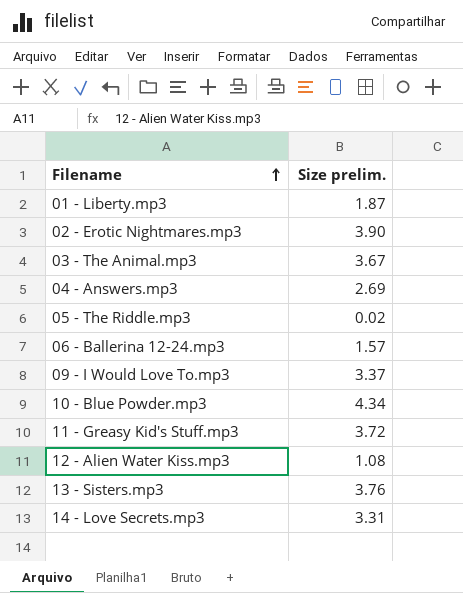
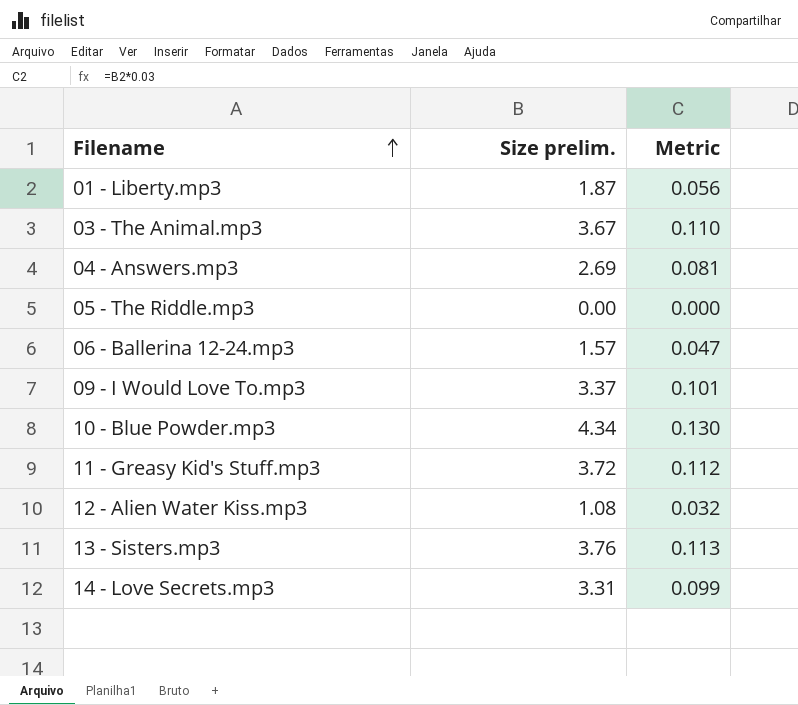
column Metric | formula: none -> [Size prelim.] * 0.03
row 02 - Erotic Nightmares.mp3: 3.90 -> none
05 - The Riddle.mp3 | Size prelim.: 0.02 -> 0.00

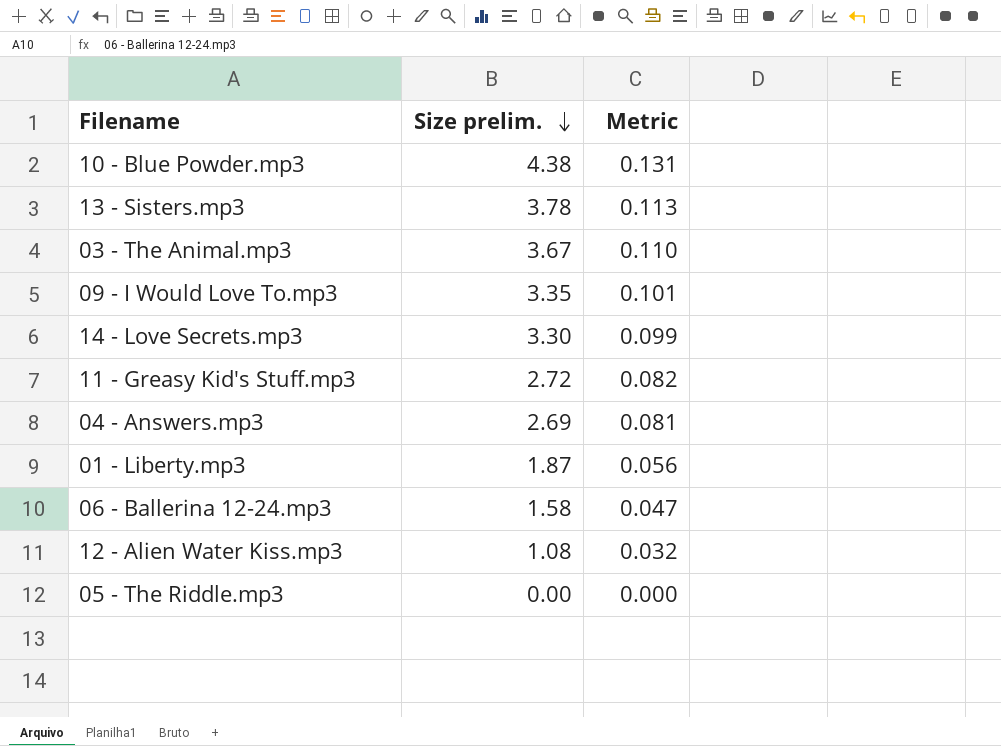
row order: Filename ascending -> Size prelim. descending
10 - Blue Powder.mp3 | Size prelim.: 4.34 -> 4.38
10 - Blue Powder.mp3 | Metric: 0.130 -> 0.131
13 - Sisters.mp3 | Size prelim.: 3.76 -> 3.78
09 - I Would Love To.mp3 | Size prelim.: 3.37 -> 3.35
14 - Love Secrets.mp3 | Size prelim.: 3.31 -> 3.30
11 - Greasy Kid's Stuff.mp3 | Size prelim.: 3.72 -> 2.72
11 - Greasy Kid's Stuff.mp3 | Metric: 0.112 -> 0.082
06 - Ballerina 12-24.mp3 | Size prelim.: 1.57 -> 1.58

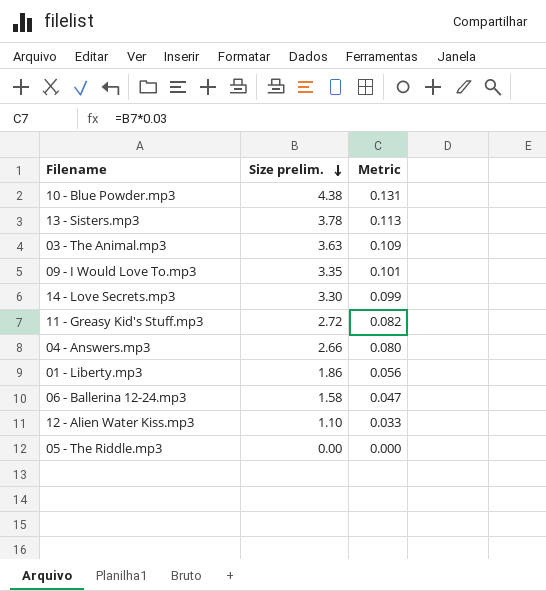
03 - The Animal.mp3 | Size prelim.: 3.67 -> 3.63
03 - The Animal.mp3 | Metric: 0.110 -> 0.109
04 - Answers.mp3 | Size prelim.: 2.69 -> 2.66
04 - Answers.mp3 | Metric: 0.081 -> 0.080
01 - Liberty.mp3 | Size prelim.: 1.87 -> 1.86
12 - Alien Water Kiss.mp3 | Size prelim.: 1.08 -> 1.10
12 - Alien Water Kiss.mp3 | Metric: 0.032 -> 0.033

